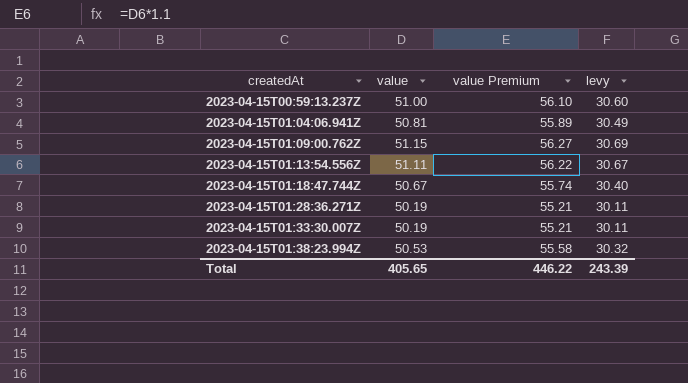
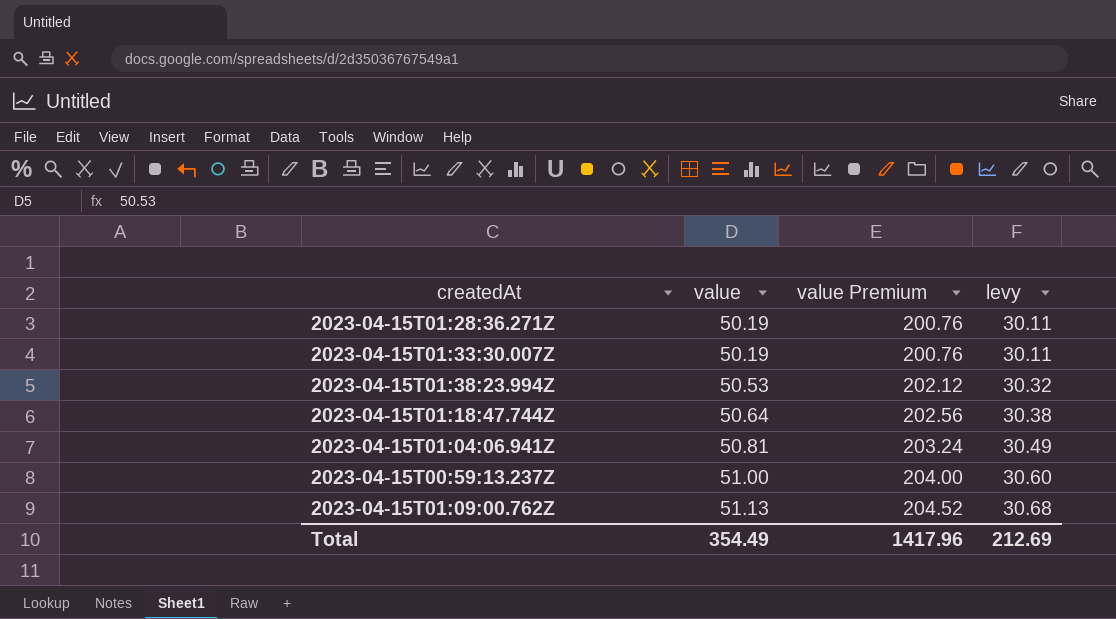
row order: createdAt ascending -> value ascending
column value Premium | formula: [value] * 1.1 -> [value] * 4
row 2023-04-15T01:13:54.556Z: 51.11 | 56.22 | 30.67 -> none
2023-04-15T01:18:47.744Z | value: 50.67 -> 50.64
2023-04-15T01:18:47.744Z | levy: 30.40 -> 30.38
2023-04-15T01:09:00.762Z | value: 51.15 -> 51.13
2023-04-15T01:09:00.762Z | levy: 30.69 -> 30.68
Total | value: 405.65 -> 354.49
Total | value Premium: 446.22 -> 1417.96
Total | levy: 243.39 -> 212.69

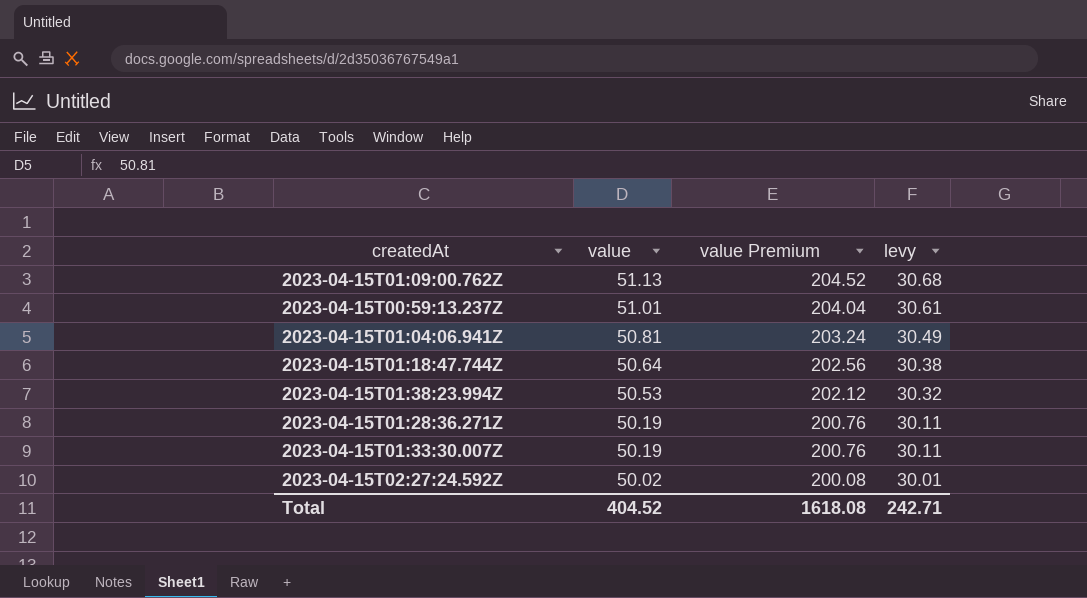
row order: value ascending -> value descending
2023-04-15T00:59:13.237Z | value: 51.00 -> 51.01
2023-04-15T00:59:13.237Z | value Premium: 204.00 -> 204.04
2023-04-15T00:59:13.237Z | levy: 30.60 -> 30.61
row 2023-04-15T02:27:24.592Z: none -> 50.02 | 200.08 | 30.01
Total | value: 354.49 -> 404.52
Total | value Premium: 1417.96 -> 1618.08
Total | levy: 212.69 -> 242.71

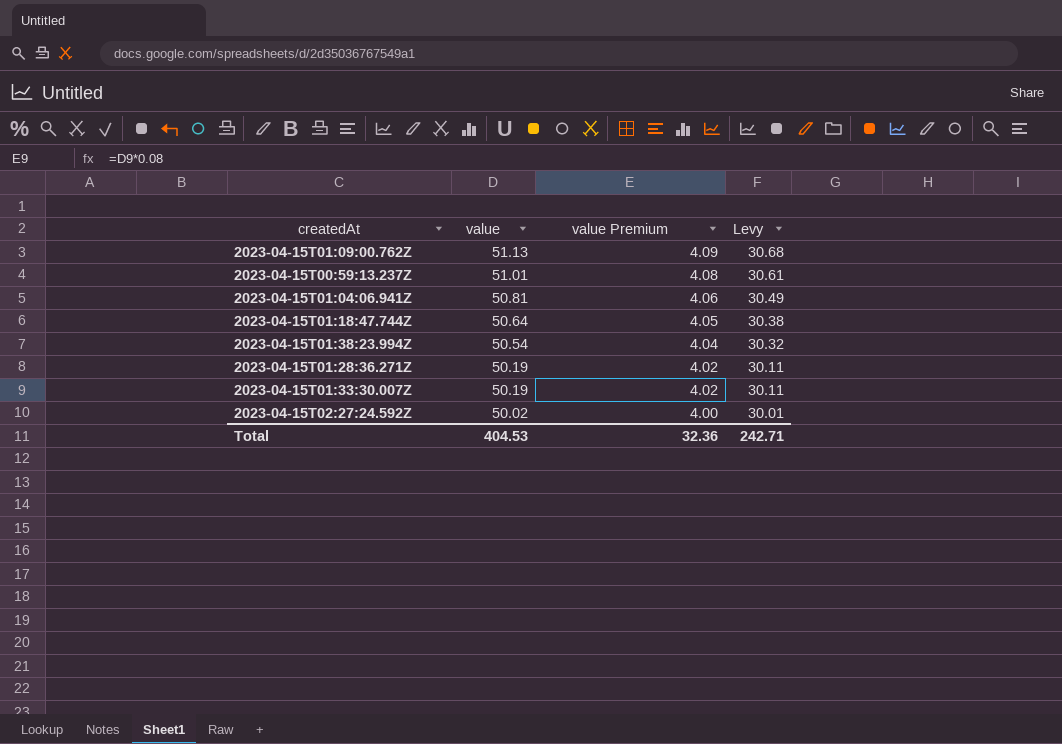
column value Premium | formula: [value] * 4 -> [value] * 0.08
column name: levy -> Levy
2023-04-15T01:38:23.994Z | value: 50.53 -> 50.54
Total | value: 404.52 -> 404.53
Total | value Premium: 1618.08 -> 32.36

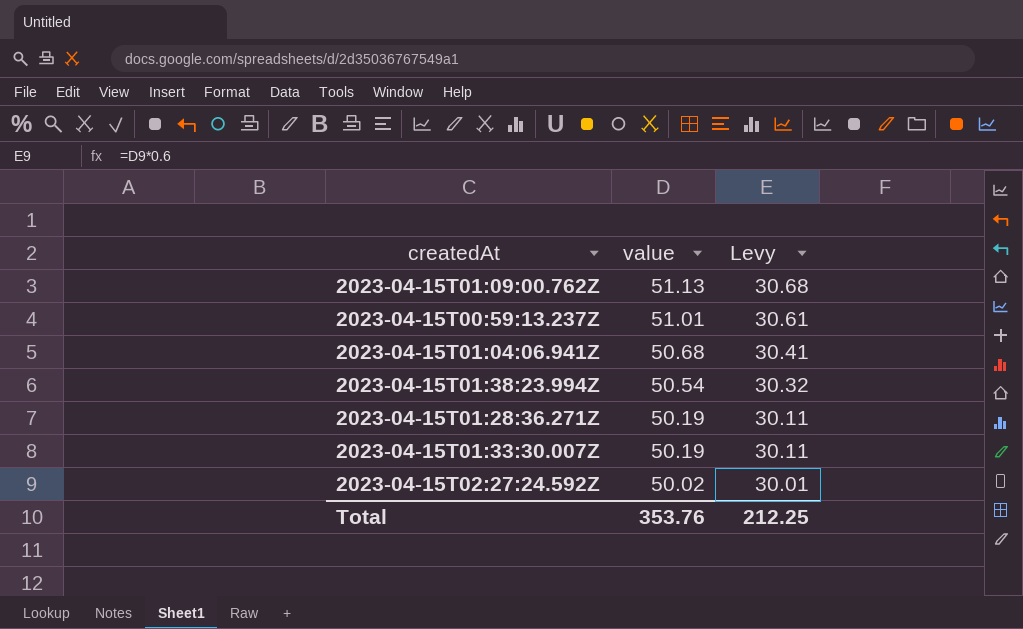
column value Premium | formula: [value] * 0.08 -> none
row 2023-04-15T01:18:47.744Z: 50.64 | 4.05 | 30.38 -> none
2023-04-15T01:04:06.941Z | value: 50.81 -> 50.68
2023-04-15T01:04:06.941Z | Levy: 30.49 -> 30.41
Total | value: 404.53 -> 353.76
Total | Levy: 242.71 -> 212.25

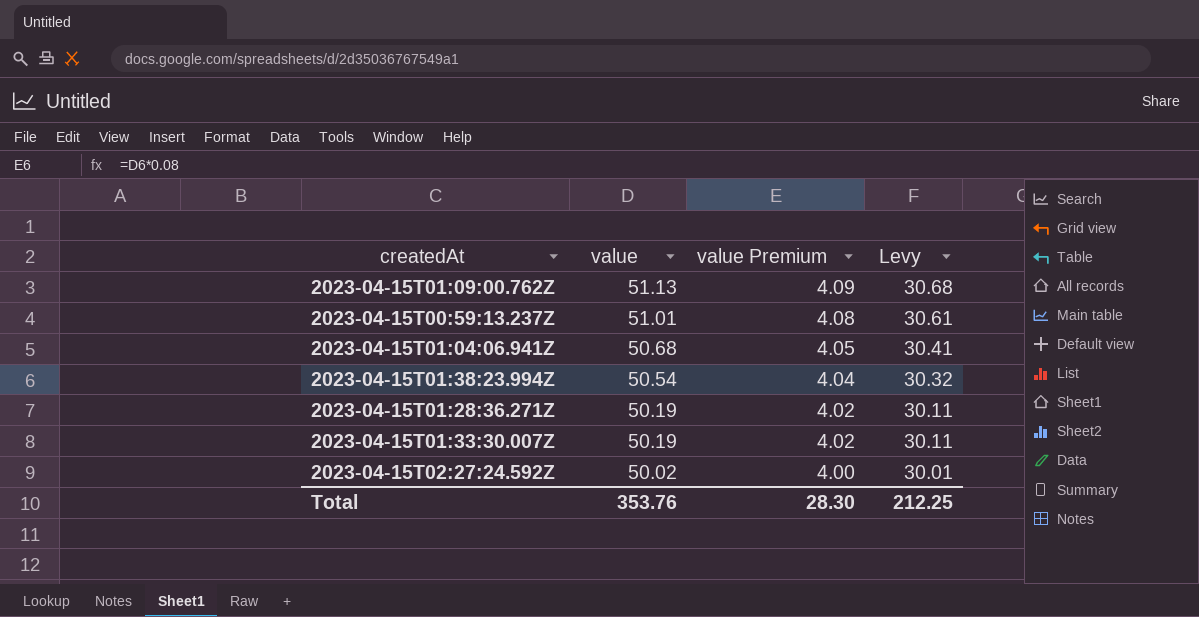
column value Premium | formula: none -> [value] * 0.08

